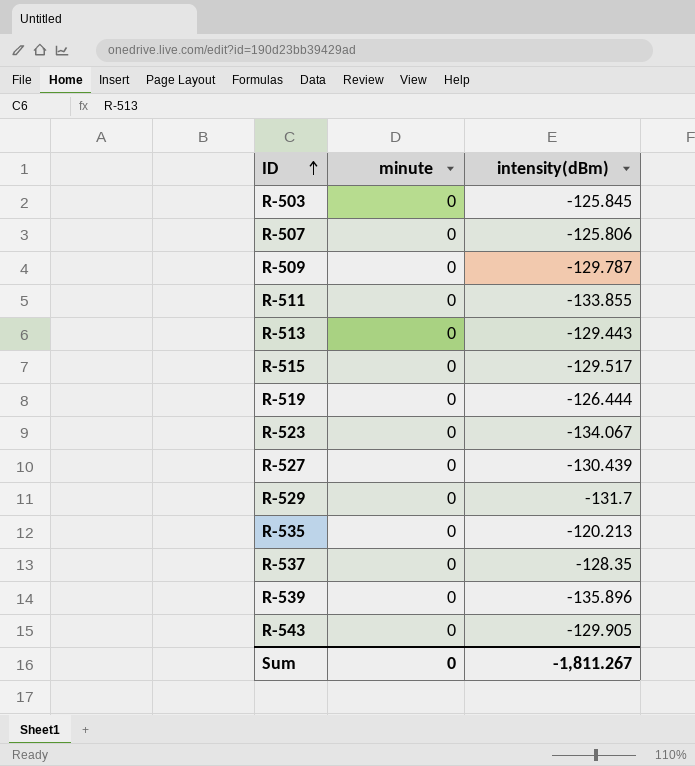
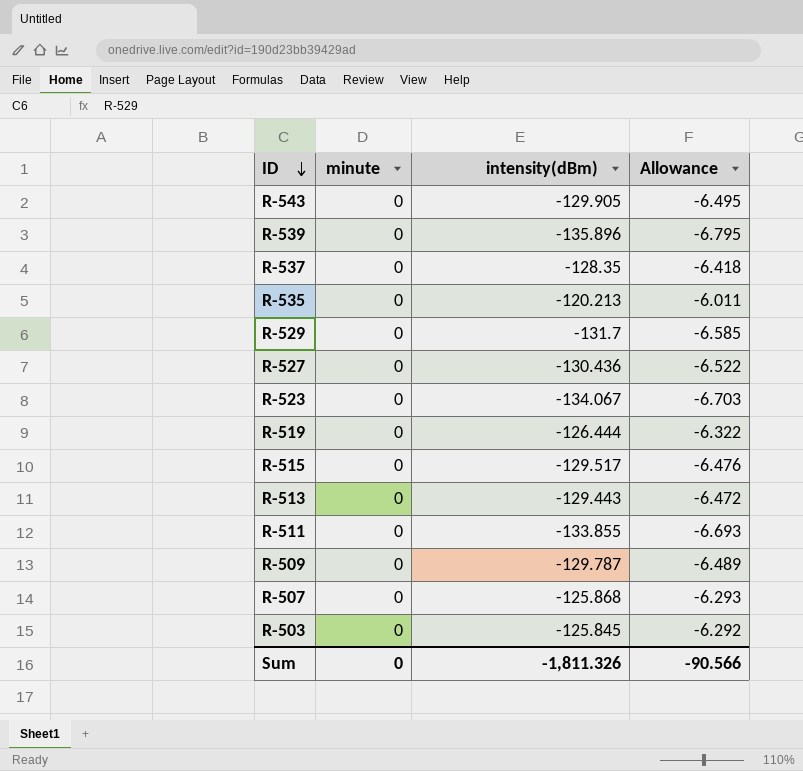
row order: ID ascending -> ID descending
column Allowance | formula: none -> [intensity(dBm)] * 0.05
R-527 | intensity(dBm): -130.439 -> -130.436
R-507 | intensity(dBm): -125.806 -> -125.868
Sum | intensity(dBm): -1,811.267 -> -1,811.326

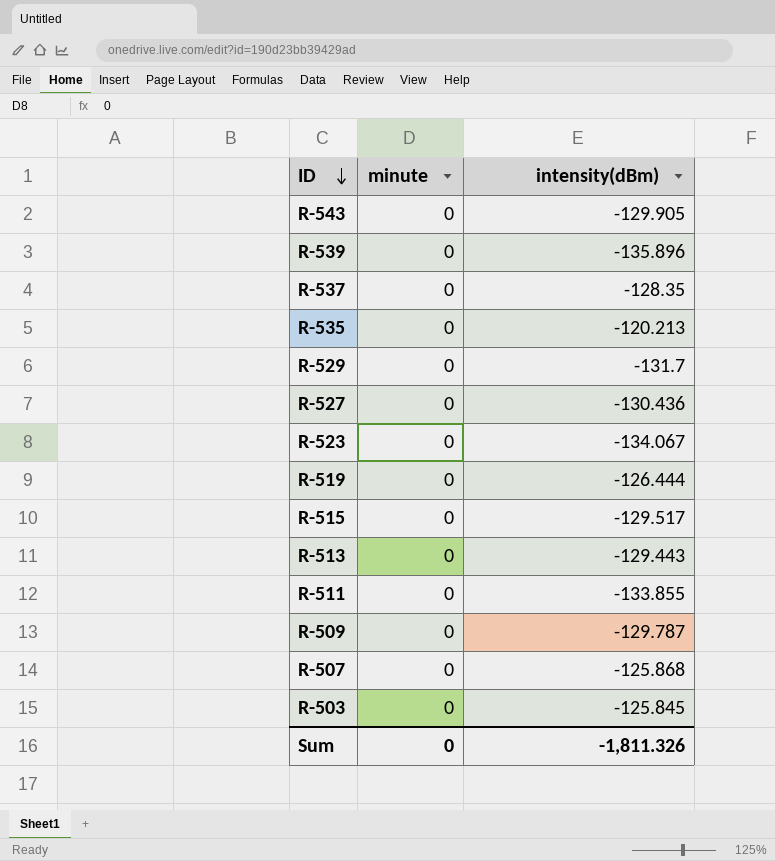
column Allowance | formula: [intensity(dBm)] * 0.05 -> none

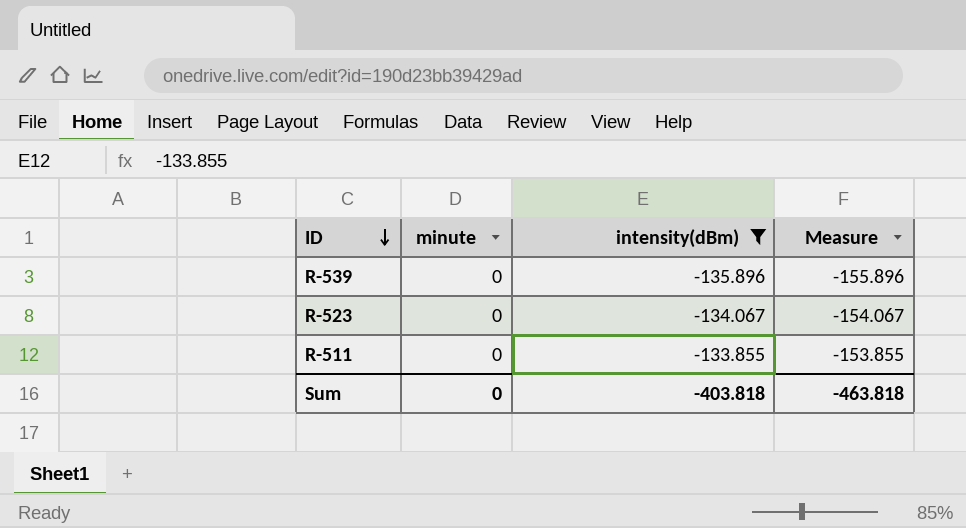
filter: none -> intensity(dBm) <= -133.855
column Measure | formula: none -> [intensity(dBm)] - 20
Sum | intensity(dBm): -1,811.326 -> -403.818

